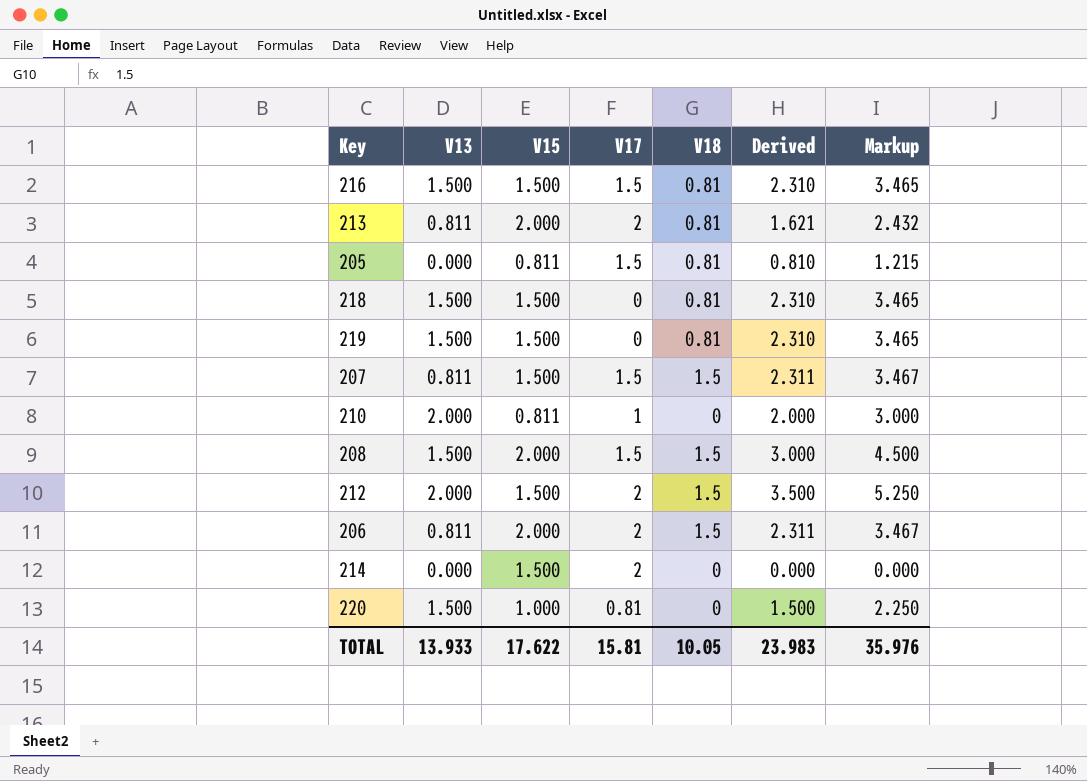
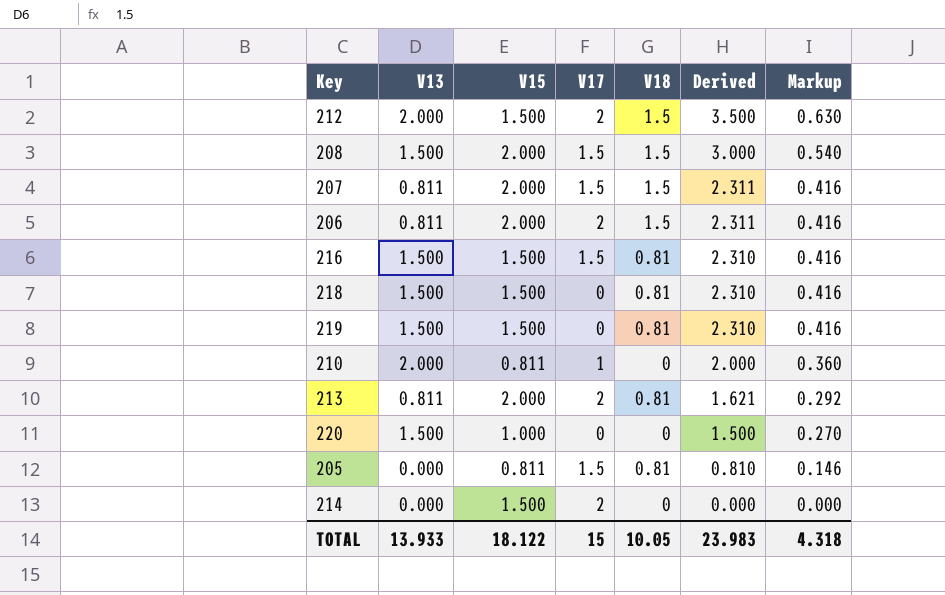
row order: none -> Derived descending
column Markup | formula: [Derived] * 1.5 -> [Derived] * 0.18
207 | V15: 1.500 -> 2.000
220 | V17: 0.81 -> 0
TOTAL | V15: 17.622 -> 18.122
TOTAL | V17: 15.81 -> 15
TOTAL | Markup: 35.976 -> 4.318

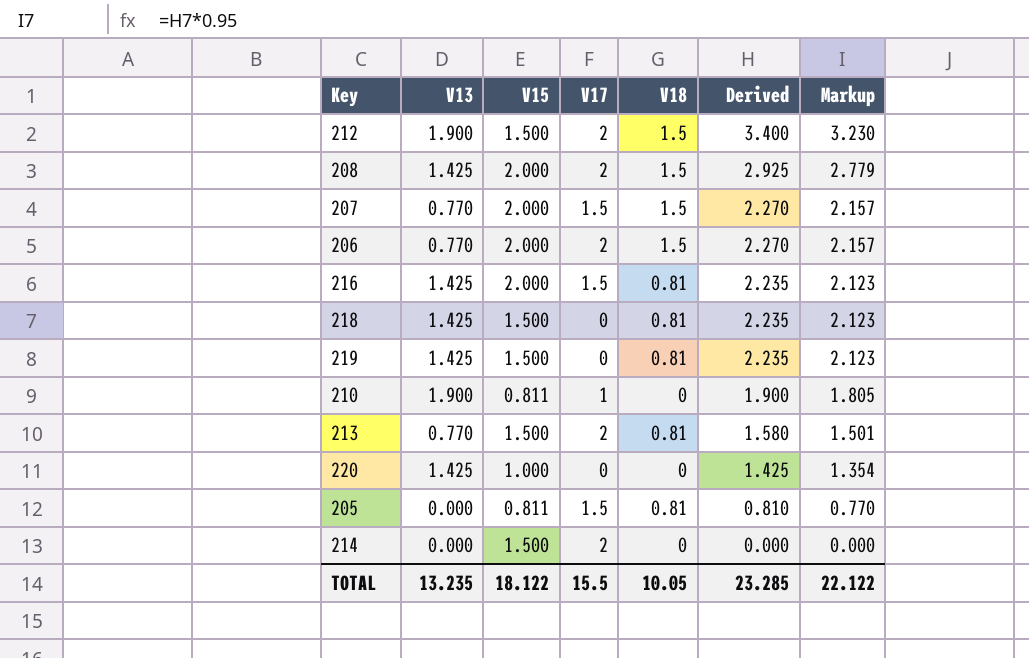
column Markup | formula: [Derived] * 0.18 -> [Derived] * 0.95
212 | V13: 2.000 -> 1.900
212 | Derived: 3.500 -> 3.400
208 | V13: 1.500 -> 1.425
208 | V17: 1.5 -> 2
208 | Derived: 3.000 -> 2.925
207 | V13: 0.811 -> 0.770
207 | Derived: 2.311 -> 2.270
206 | V13: 0.811 -> 0.770
206 | Derived: 2.311 -> 2.270
216 | V13: 1.500 -> 1.425
216 | V15: 1.500 -> 2.000
216 | Derived: 2.310 -> 2.235
218 | V13: 1.500 -> 1.425
218 | Derived: 2.310 -> 2.235
219 | V13: 1.500 -> 1.425
219 | Derived: 2.310 -> 2.235
210 | V13: 2.000 -> 1.900
210 | Derived: 2.000 -> 1.900
213 | V13: 0.811 -> 0.770
213 | V15: 2.000 -> 1.500
213 | Derived: 1.621 -> 1.580
220 | V13: 1.500 -> 1.425
220 | Derived: 1.500 -> 1.425
TOTAL | V13: 13.933 -> 13.235
TOTAL | V17: 15 -> 15.5
TOTAL | Derived: 23.983 -> 23.285
TOTAL | Markup: 4.318 -> 22.122

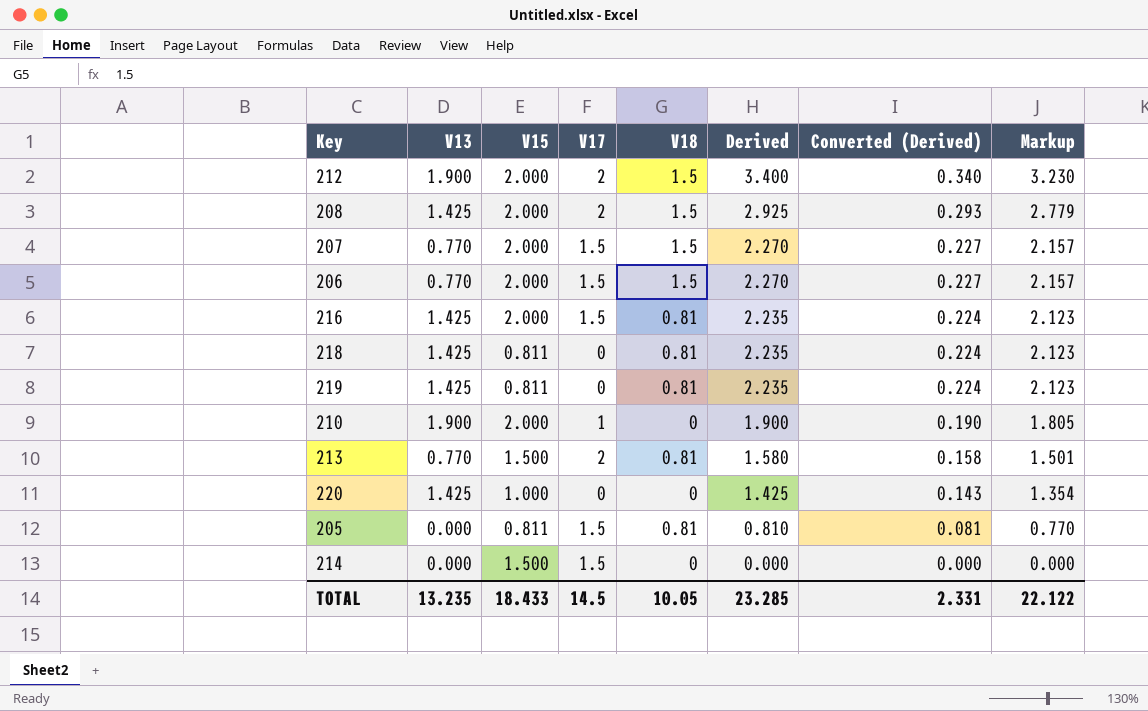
column Converted (Derived) | formula: none -> [Derived] * 0.1
212 | V15: 1.500 -> 2.000
206 | V17: 2 -> 1.5
218 | V15: 1.500 -> 0.811
219 | V15: 1.500 -> 0.811
210 | V15: 0.811 -> 2.000
214 | V17: 2 -> 1.5
TOTAL | V15: 18.122 -> 18.433
TOTAL | V17: 15.5 -> 14.5

